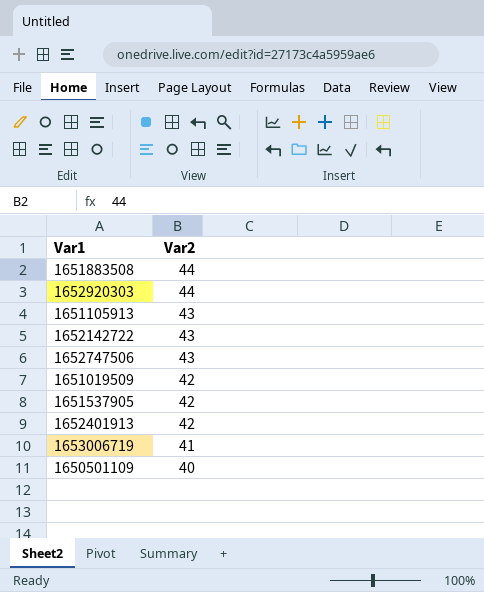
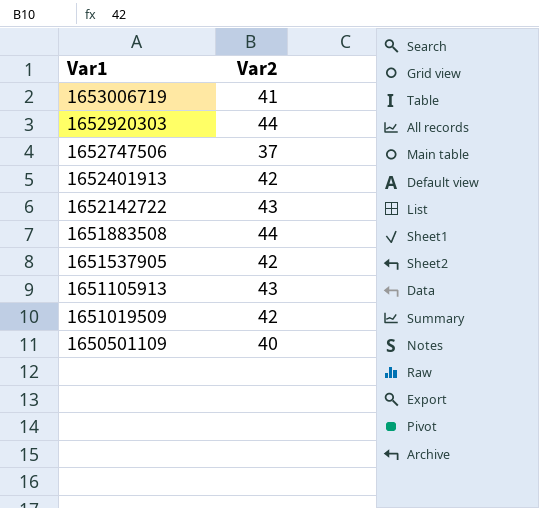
row order: Var2 descending -> Var1 descending
1652747506 | Var2: 43 -> 37

